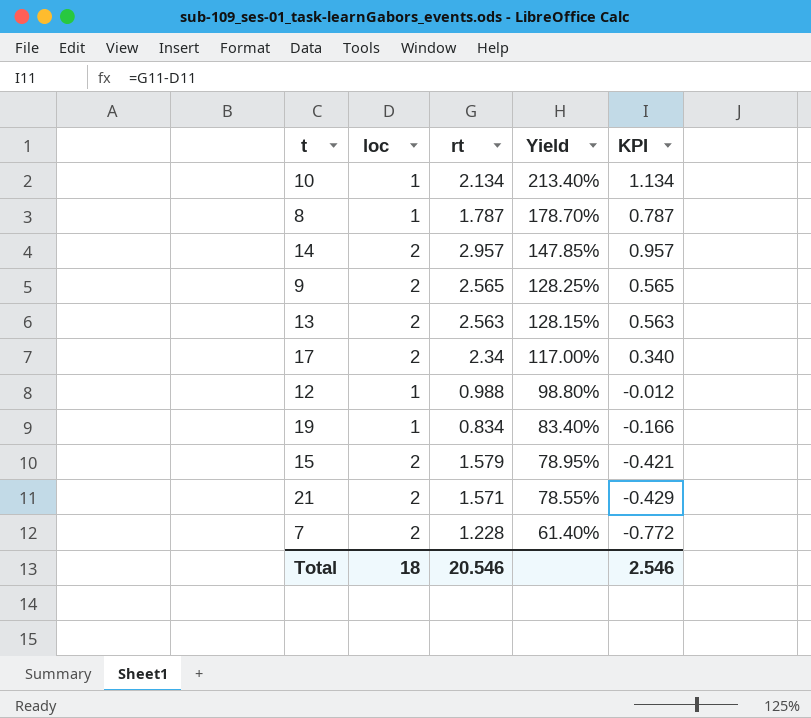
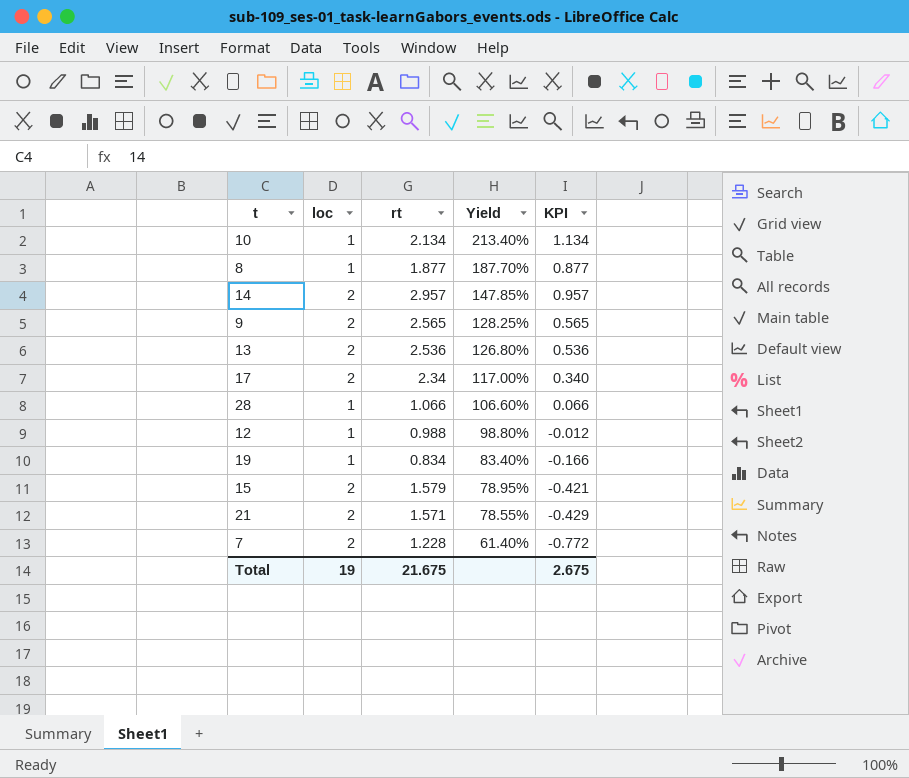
8 | rt: 1.787 -> 1.877
8 | Yield: 178.70% -> 187.70%
8 | KPI: 0.787 -> 0.877
13 | rt: 2.563 -> 2.536
13 | Yield: 128.15% -> 126.80%
13 | KPI: 0.563 -> 0.536
row 28: none -> 1 | 1.066 | 106.60% | 0.066
Total | loc: 18 -> 19
Total | rt: 20.546 -> 21.675
Total | KPI: 2.546 -> 2.675

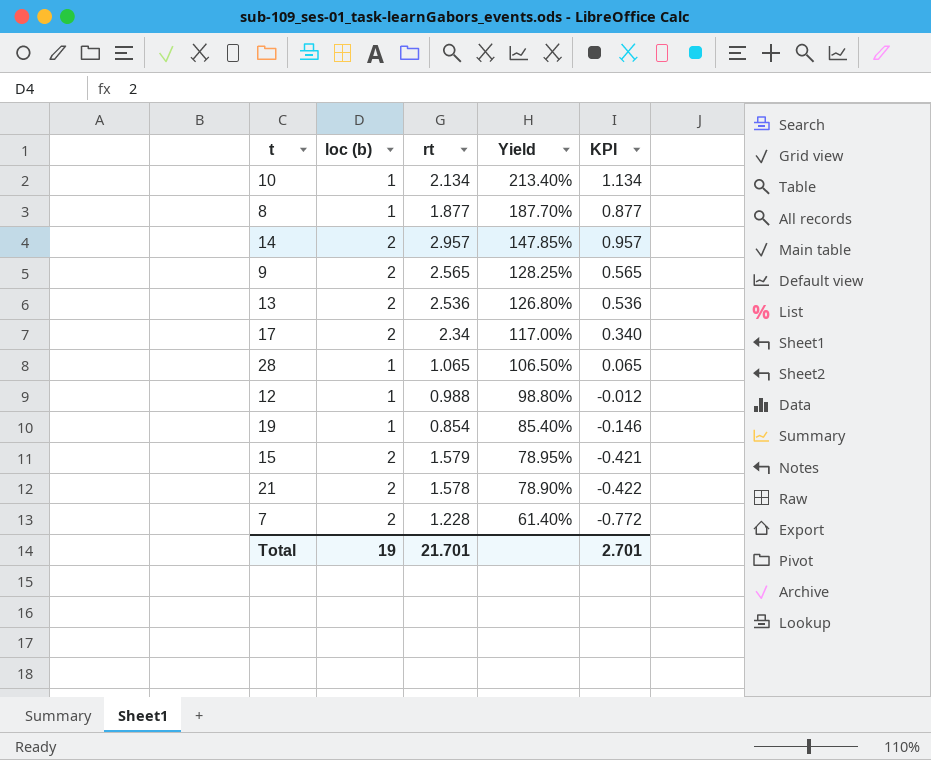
column name: loc -> loc (b)
28 | rt: 1.066 -> 1.065
28 | Yield: 106.60% -> 106.50%
28 | KPI: 0.066 -> 0.065
19 | rt: 0.834 -> 0.854
19 | Yield: 83.40% -> 85.40%
19 | KPI: -0.166 -> -0.146
21 | rt: 1.571 -> 1.578
21 | Yield: 78.55% -> 78.90%
21 | KPI: -0.429 -> -0.422
Total | rt: 21.675 -> 21.701
Total | KPI: 2.675 -> 2.701

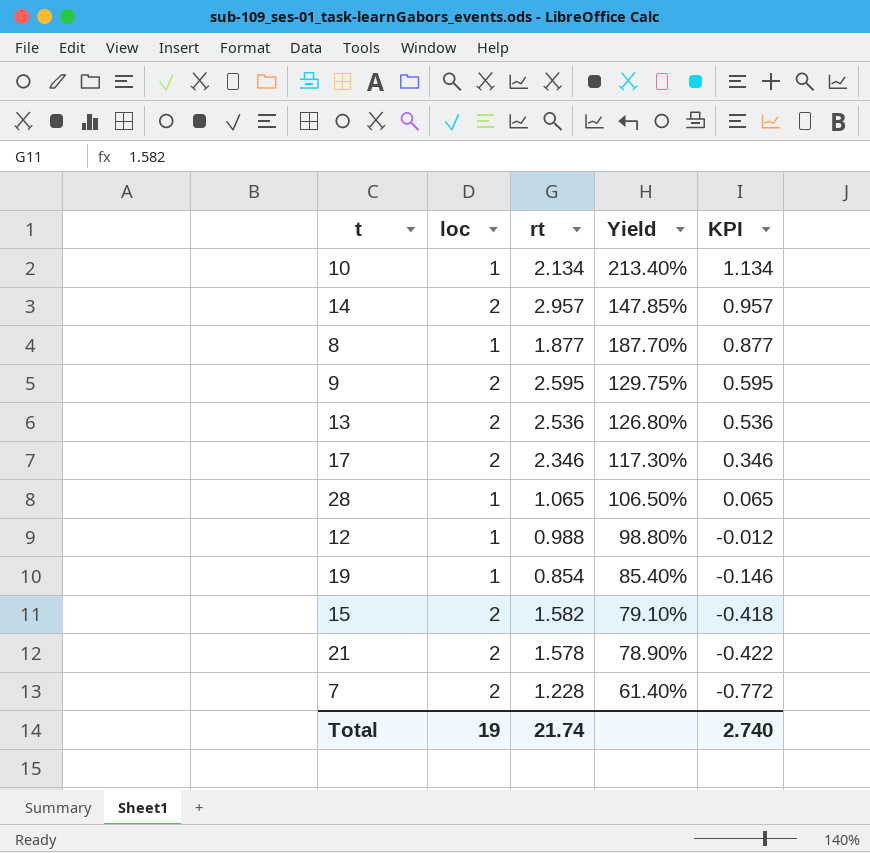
row order: Yield descending -> KPI descending
column name: loc (b) -> loc
9 | rt: 2.565 -> 2.595
9 | Yield: 128.25% -> 129.75%
9 | KPI: 0.565 -> 0.595
17 | rt: 2.34 -> 2.346
17 | Yield: 117.00% -> 117.30%
17 | KPI: 0.340 -> 0.346
15 | rt: 1.579 -> 1.582
15 | Yield: 78.95% -> 79.10%
15 | KPI: -0.421 -> -0.418
Total | rt: 21.701 -> 21.74
Total | KPI: 2.701 -> 2.740

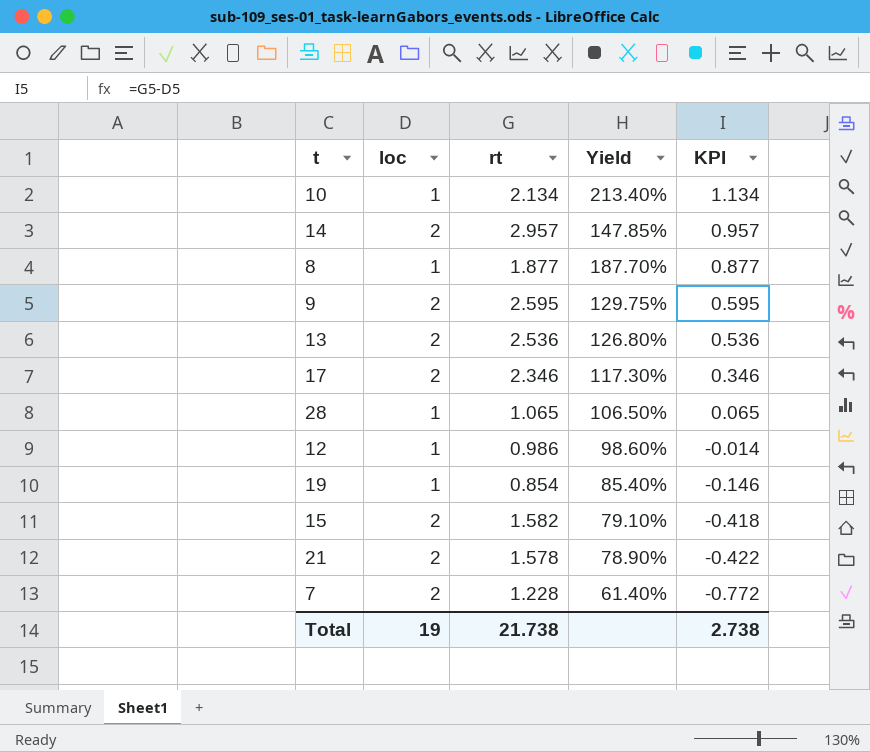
12 | rt: 0.988 -> 0.986
12 | Yield: 98.80% -> 98.60%
12 | KPI: -0.012 -> -0.014
Total | rt: 21.74 -> 21.738
Total | KPI: 2.740 -> 2.738

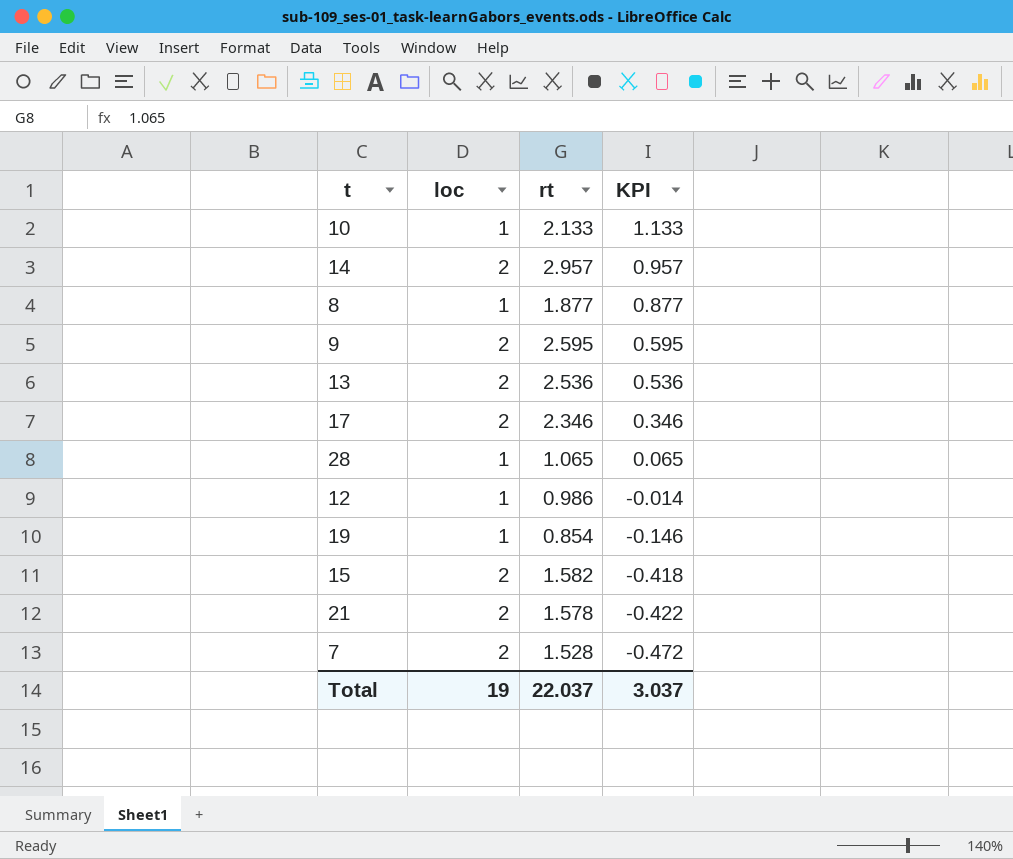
column Yield | formula: [rt] / [loc] -> none
10 | rt: 2.134 -> 2.133
10 | KPI: 1.134 -> 1.133
7 | rt: 1.228 -> 1.528
7 | KPI: -0.772 -> -0.472
Total | rt: 21.738 -> 22.037
Total | KPI: 2.738 -> 3.037

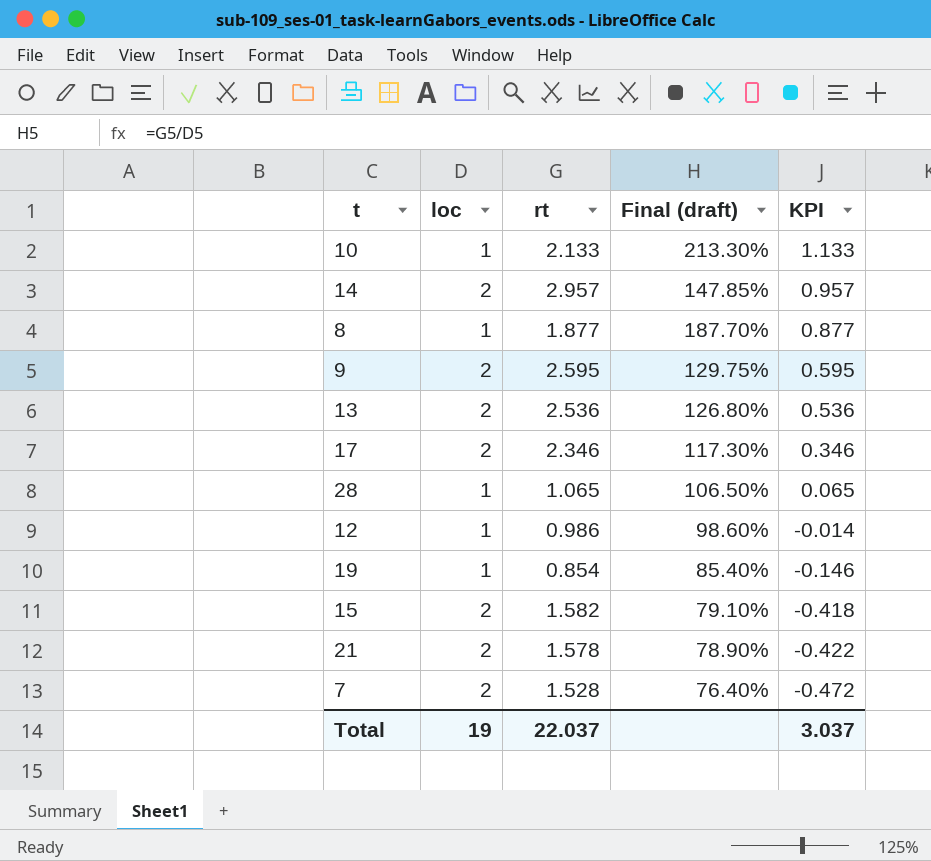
column Final (draft) | formula: none -> [rt] / [loc]

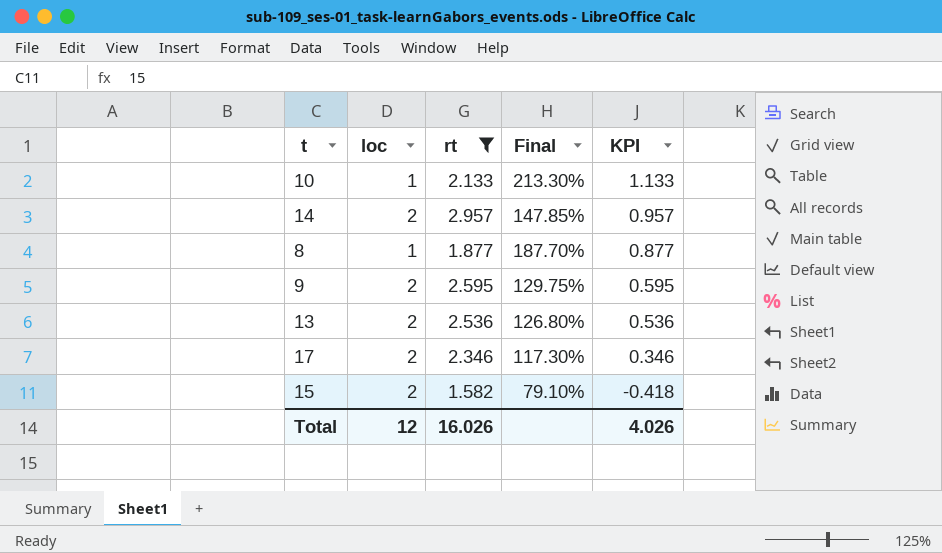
filter: none -> rt >= 1.582
column name: Final (draft) -> Final
Total | loc: 19 -> 12
Total | rt: 22.037 -> 16.026
Total | KPI: 3.037 -> 4.026

